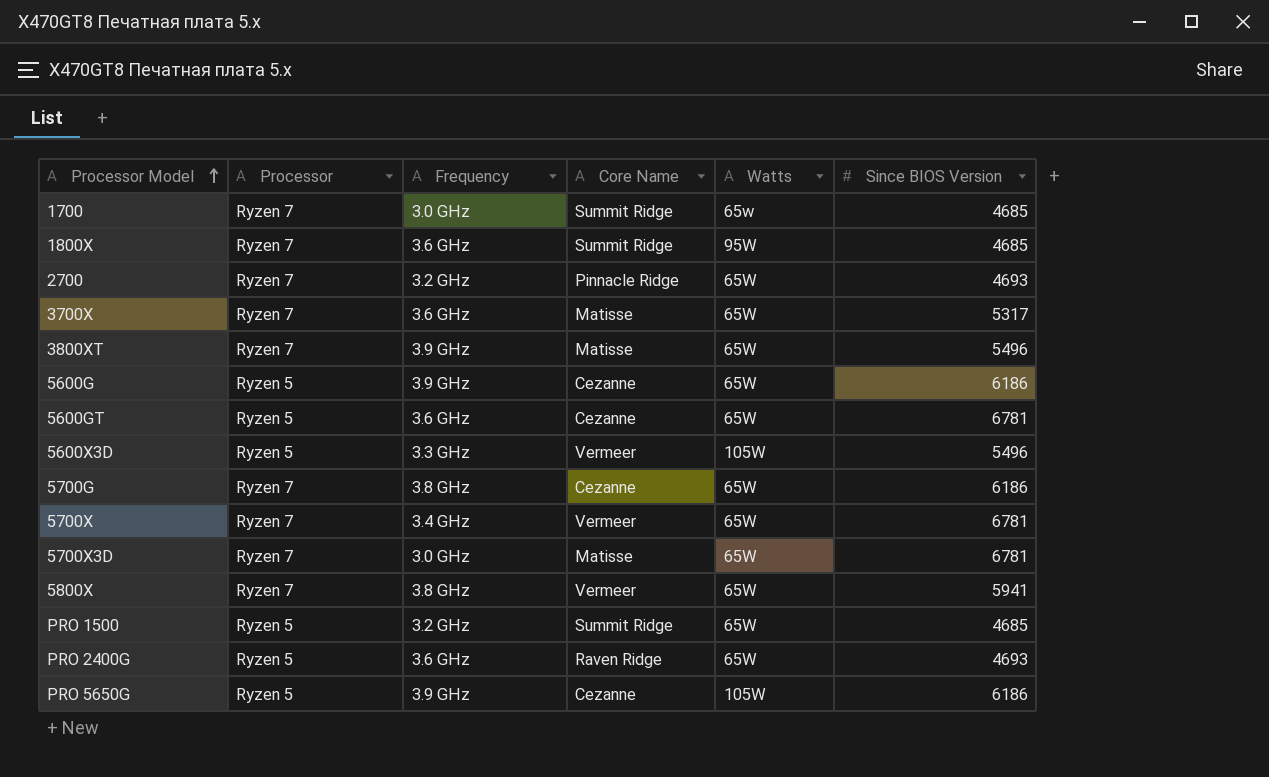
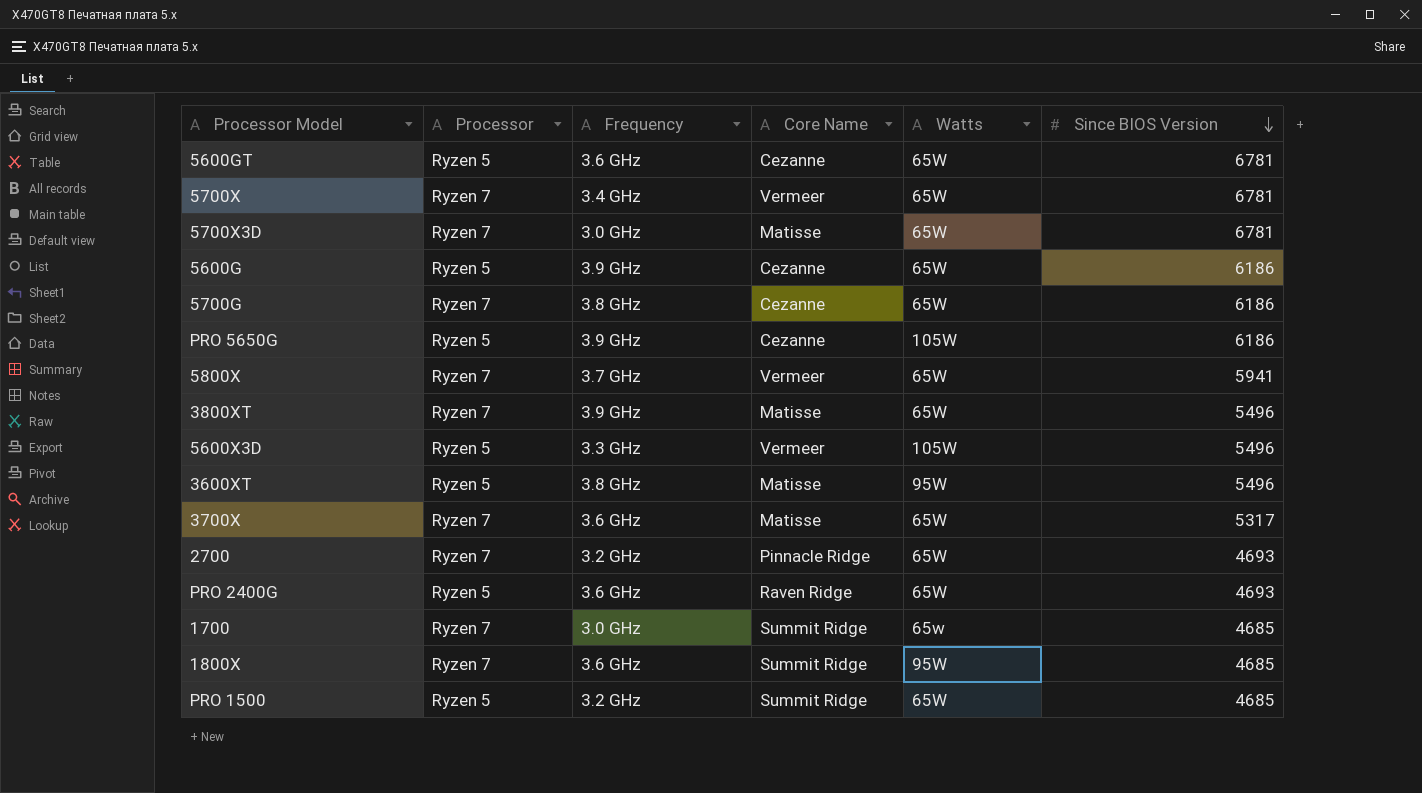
row order: Processor Model ascending -> Since BIOS Version descending
5800X | Frequency: 3.8 GHz -> 3.7 GHz
row 3600XT: none -> Ryzen 5 | 3.8 GHz | Matisse | 95W | 5496

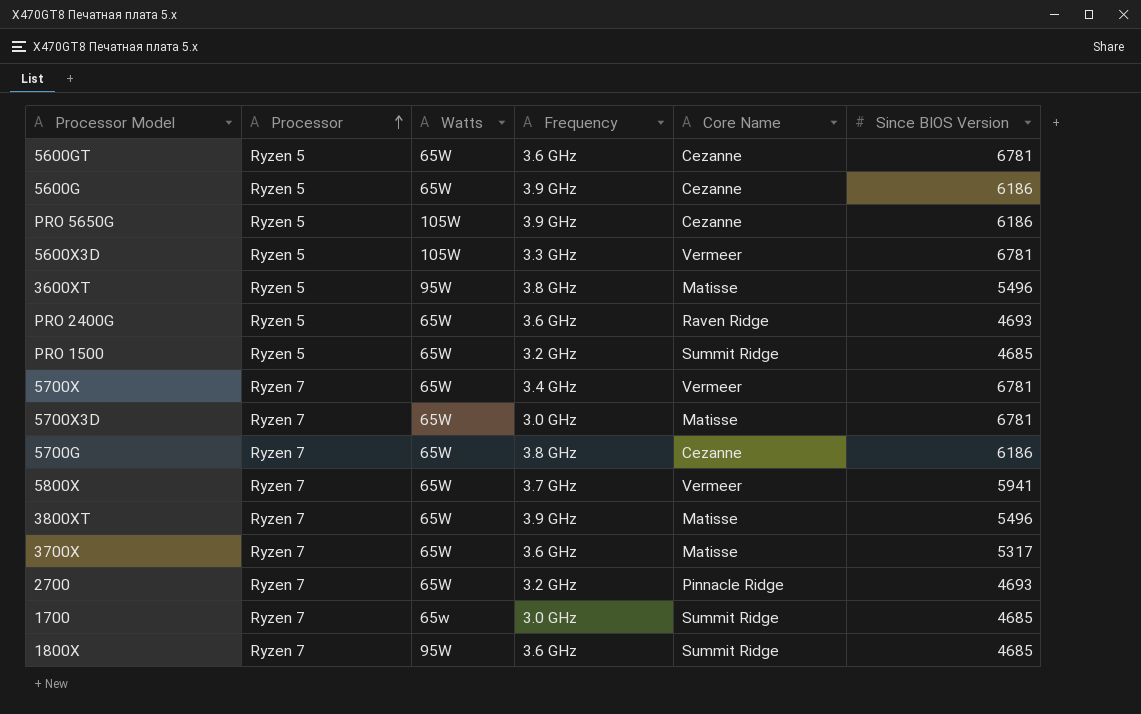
row order: Since BIOS Version descending -> Processor ascending
column Watts | position: 5 -> 3
5600X3D | Since BIOS Version: 5496 -> 6781

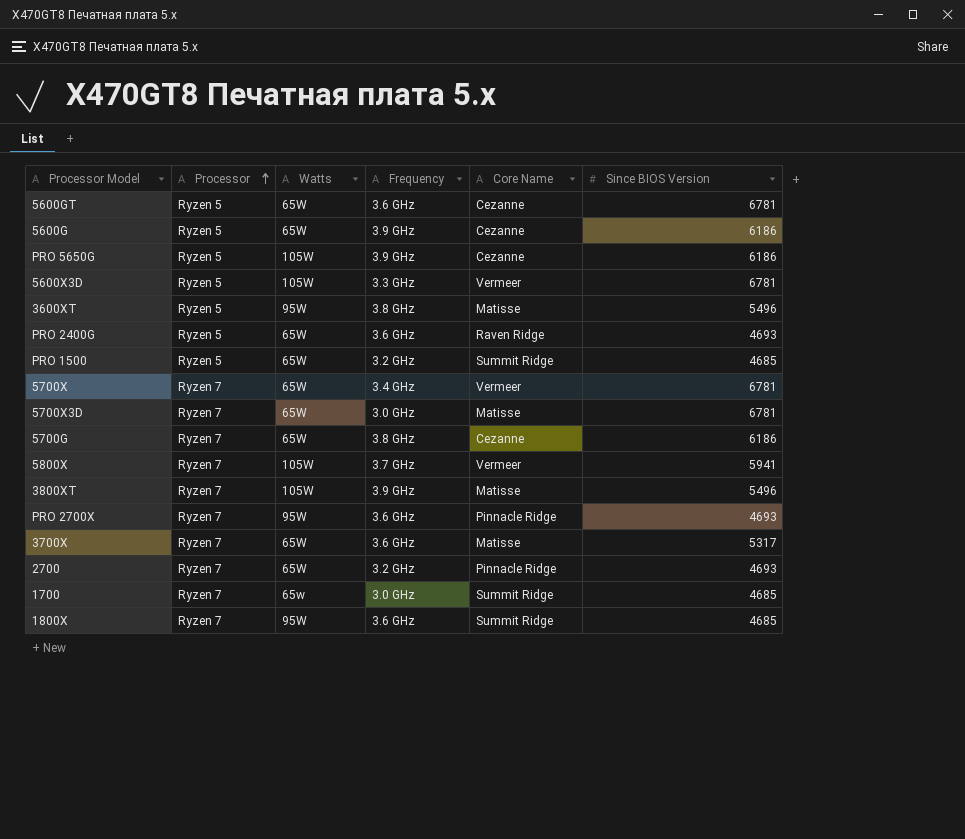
5800X | Watts: 65W -> 105W
3800XT | Watts: 65W -> 105W
row PRO 2700X: none -> Ryzen 7 | 95W | 3.6 GHz | Pinnacle Ridge | 4693

